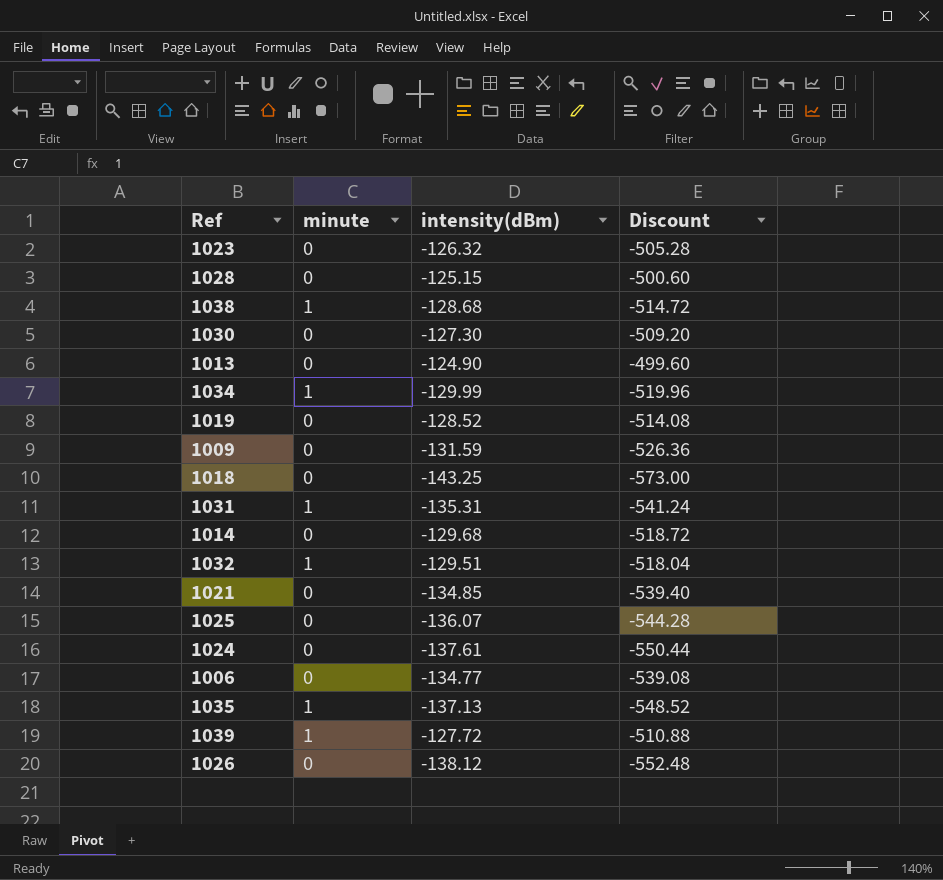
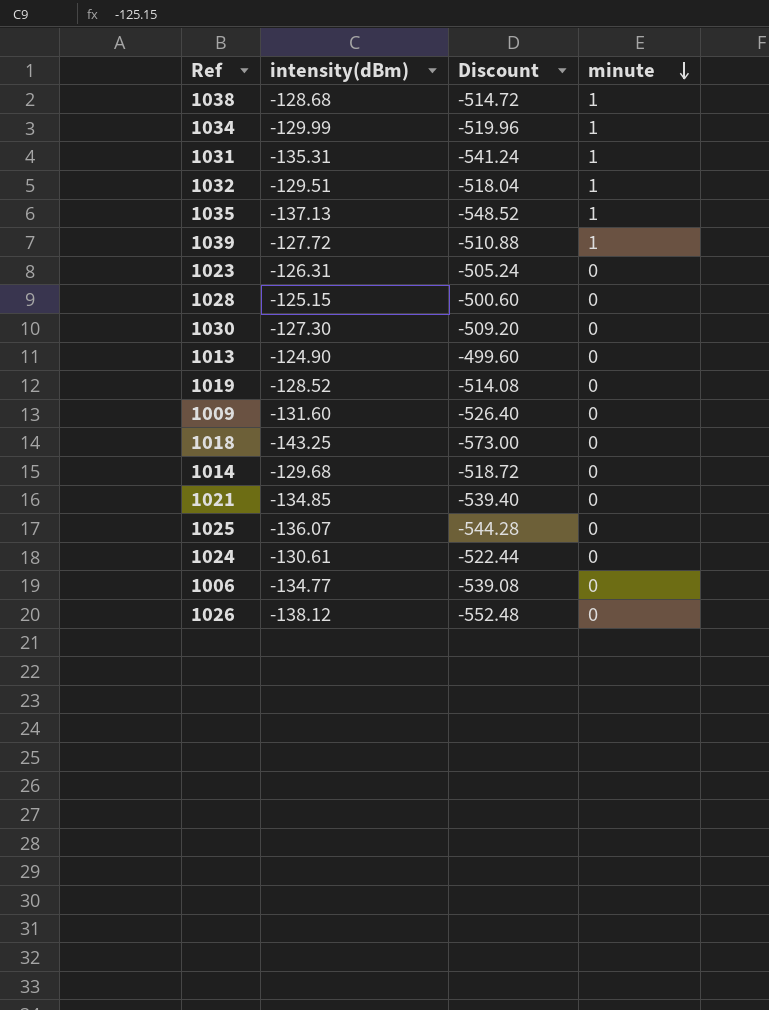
row order: none -> minute descending
column minute | position: 2 -> 4
1023 | intensity(dBm): -126.32 -> -126.31
1023 | Discount: -505.28 -> -505.24
1009 | intensity(dBm): -131.59 -> -131.60
1009 | Discount: -526.36 -> -526.40
1024 | intensity(dBm): -137.61 -> -130.61
1024 | Discount: -550.44 -> -522.44

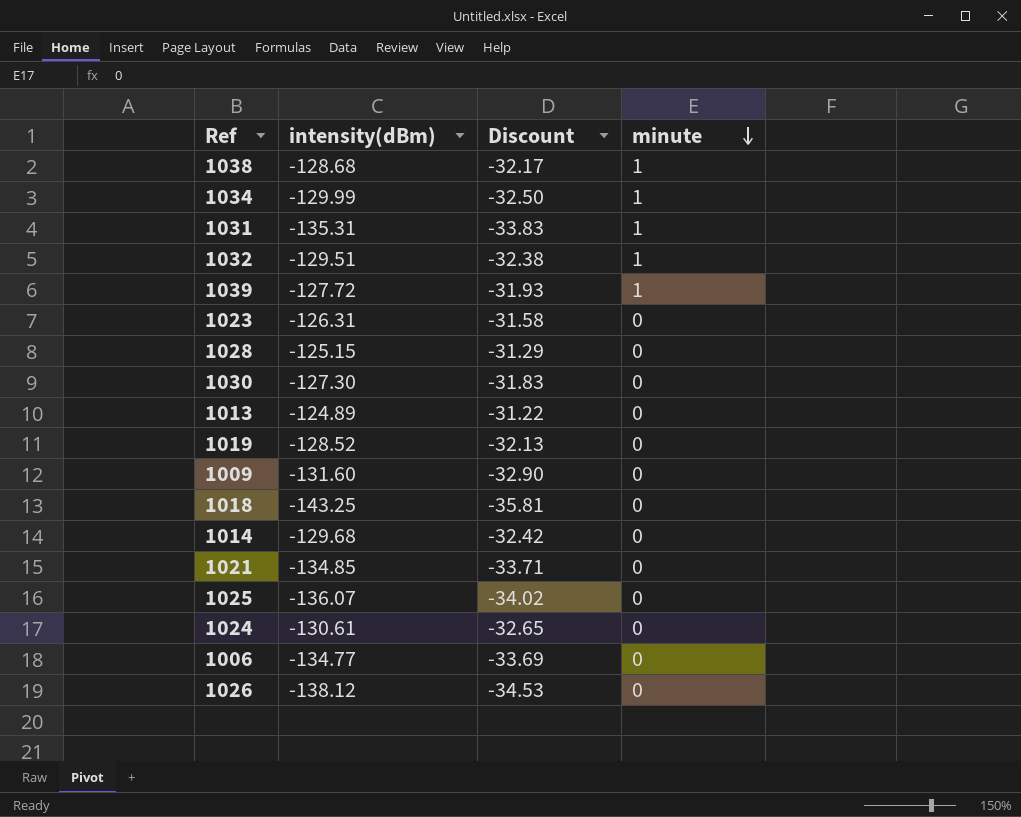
column Discount | formula: [intensity(dBm)] * 4 -> [intensity(dBm)] * 0.25
row 1035: -137.13 | -548.52 | 1 -> none
1013 | intensity(dBm): -124.90 -> -124.89

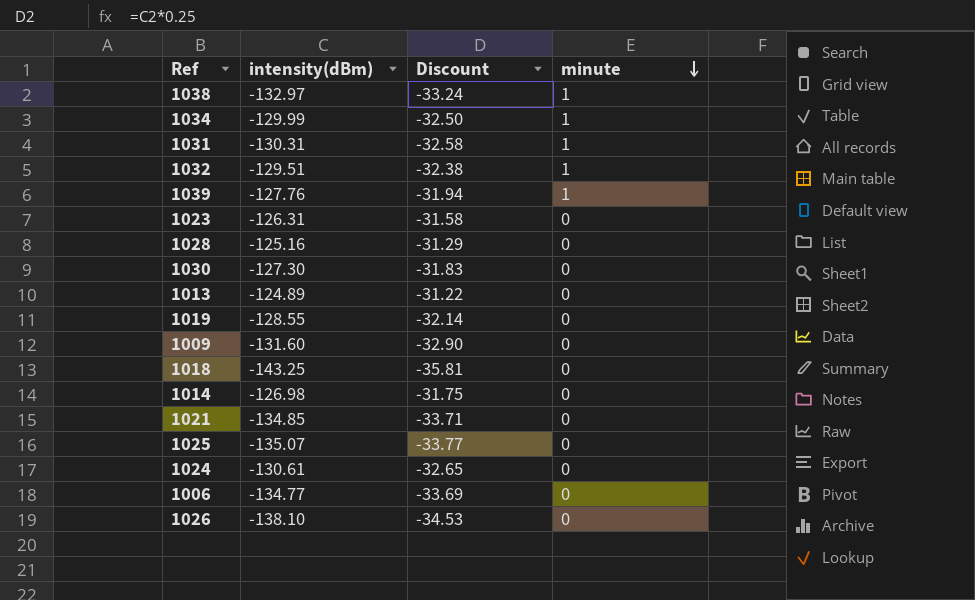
1038 | intensity(dBm): -128.68 -> -132.97
1038 | Discount: -32.17 -> -33.24
1031 | intensity(dBm): -135.31 -> -130.31
1031 | Discount: -33.83 -> -32.58
1039 | intensity(dBm): -127.72 -> -127.76
1039 | Discount: -31.93 -> -31.94
1028 | intensity(dBm): -125.15 -> -125.16
1019 | intensity(dBm): -128.52 -> -128.55
1019 | Discount: -32.13 -> -32.14
1014 | intensity(dBm): -129.68 -> -126.98
1014 | Discount: -32.42 -> -31.75
1025 | intensity(dBm): -136.07 -> -135.07
1025 | Discount: -34.02 -> -33.77
1026 | intensity(dBm): -138.12 -> -138.10

